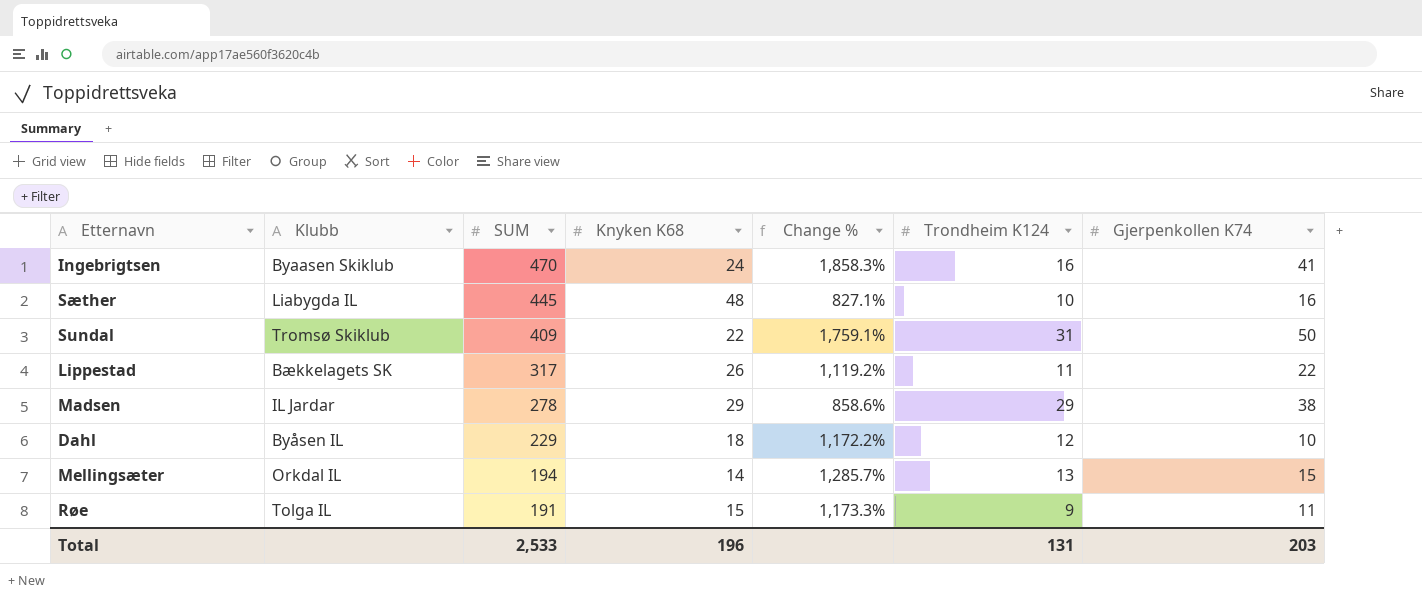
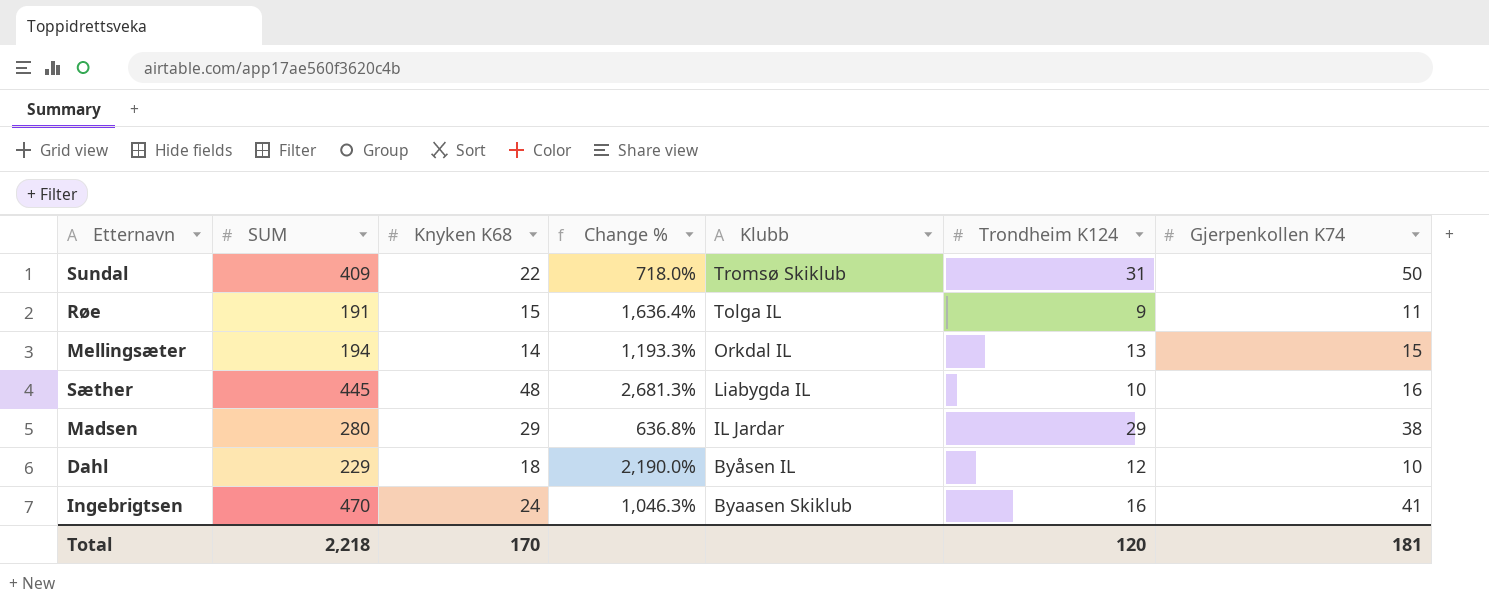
row order: SUM descending -> Klubb descending
column Change % | formula: ([SUM] - [Knyken K68]) / [Knyken K68] -> ([SUM] - [Gjerpenkollen K74]) / [Gjerpenkollen K74]
column Klubb | position: 2 -> 5
row Lippestad: Bækkelagets SK | 317 | 26 | 1,119.2% | 11 | 22 -> none
Madsen | SUM: 278 -> 280
Total | SUM: 2,533 -> 2,218
Total | Knyken K68: 196 -> 170
Total | Trondheim K124: 131 -> 120
Total | Gjerpenkollen K74: 203 -> 181

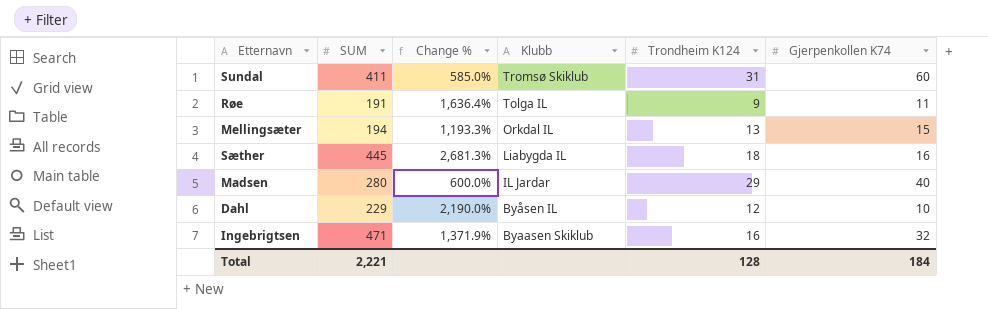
column Knyken K68 | position: 3 -> none
Sundal | SUM: 409 -> 411
Sundal | Change %: 718.0% -> 585.0%
Sundal | Gjerpenkollen K74: 50 -> 60
Sæther | Trondheim K124: 10 -> 18
Madsen | Change %: 636.8% -> 600.0%
Madsen | Gjerpenkollen K74: 38 -> 40
Ingebrigtsen | SUM: 470 -> 471
Ingebrigtsen | Change %: 1,046.3% -> 1,371.9%
Ingebrigtsen | Gjerpenkollen K74: 41 -> 32
Total | SUM: 2,218 -> 2,221
Total | Trondheim K124: 120 -> 128
Total | Gjerpenkollen K74: 181 -> 184

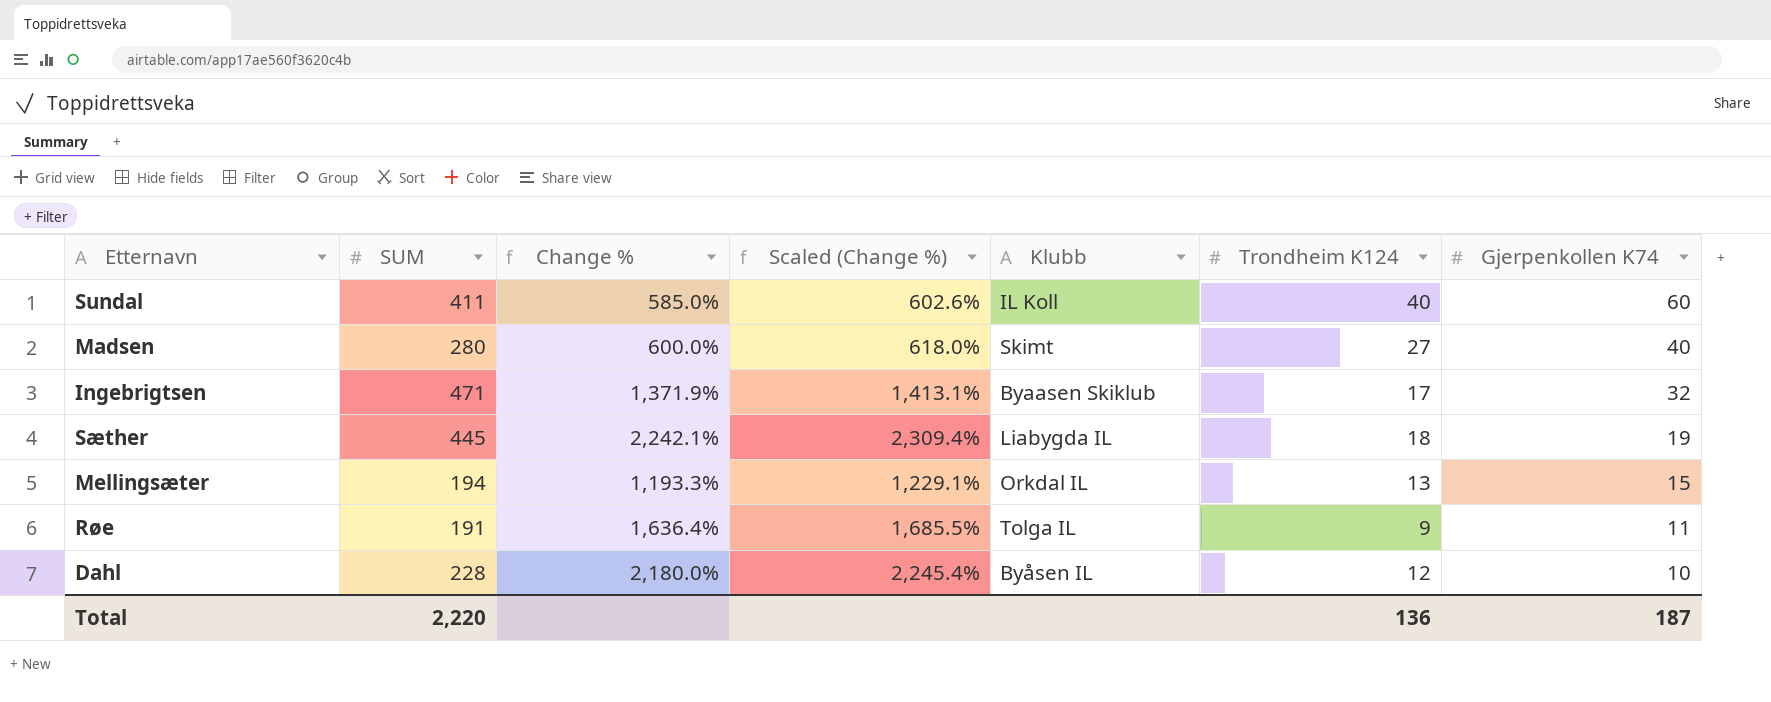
row order: Klubb descending -> Gjerpenkollen K74 descending
column Scaled (Change %) | formula: none -> [Change %] * 1.03
Sundal | Klubb: Tromsø Skiklub -> IL Koll
Sundal | Trondheim K124: 31 -> 40
Madsen | Klubb: IL Jardar -> Skimt
Madsen | Trondheim K124: 29 -> 27
Ingebrigtsen | Trondheim K124: 16 -> 17
Sæther | Change %: 2,681.3% -> 2,242.1%
Sæther | Gjerpenkollen K74: 16 -> 19
Dahl | SUM: 229 -> 228
Dahl | Change %: 2,190.0% -> 2,180.0%
Total | SUM: 2,221 -> 2,220
Total | Trondheim K124: 128 -> 136
Total | Gjerpenkollen K74: 184 -> 187

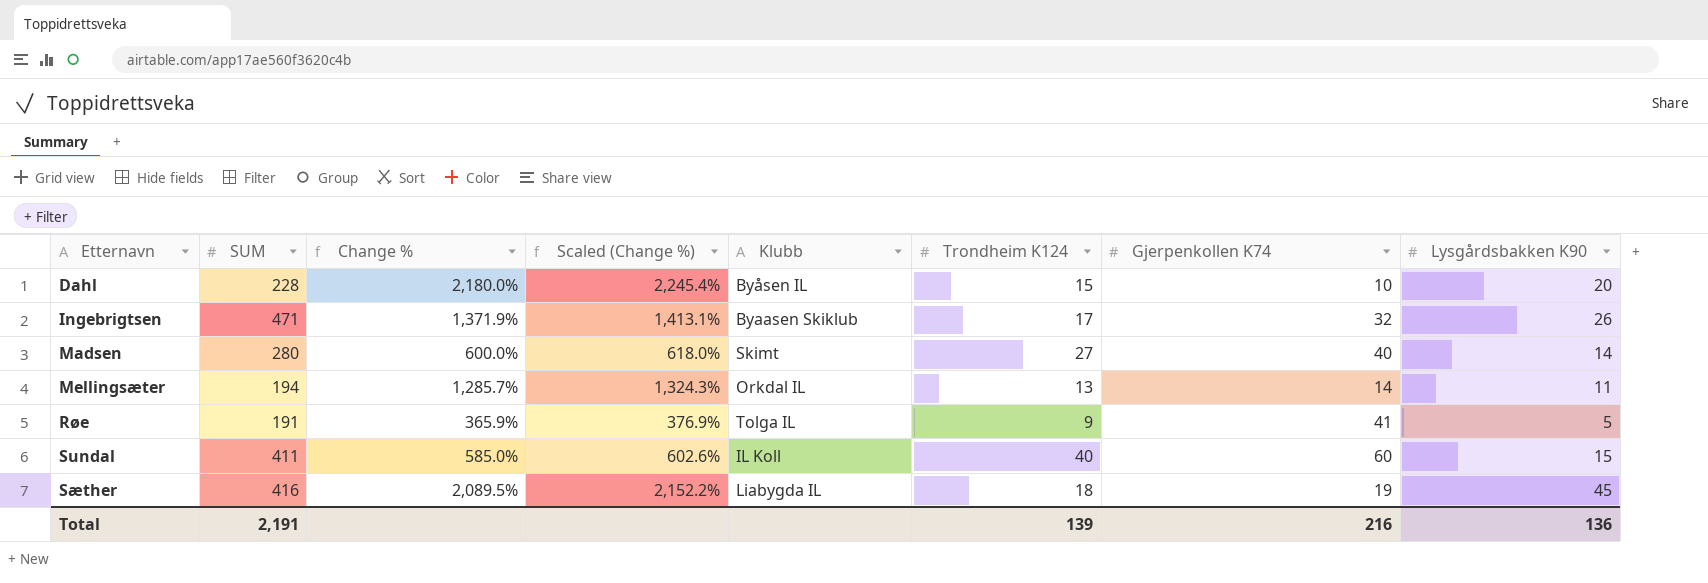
row order: Gjerpenkollen K74 descending -> Etternavn ascending
column Lysgårdsbakken K90 | position: none -> 8
Dahl | Trondheim K124: 12 -> 15
Mellingsæter | Change %: 1,193.3% -> 1,285.7%
Mellingsæter | Scaled (Change %): 1,229.1% -> 1,324.3%
Mellingsæter | Gjerpenkollen K74: 15 -> 14
Røe | Change %: 1,636.4% -> 365.9%
Røe | Scaled (Change %): 1,685.5% -> 376.9%
Røe | Gjerpenkollen K74: 11 -> 41
Sæther | SUM: 445 -> 416
Sæther | Change %: 2,242.1% -> 2,089.5%
Sæther | Scaled (Change %): 2,309.4% -> 2,152.2%
Total | SUM: 2,220 -> 2,191
Total | Trondheim K124: 136 -> 139
Total | Gjerpenkollen K74: 187 -> 216

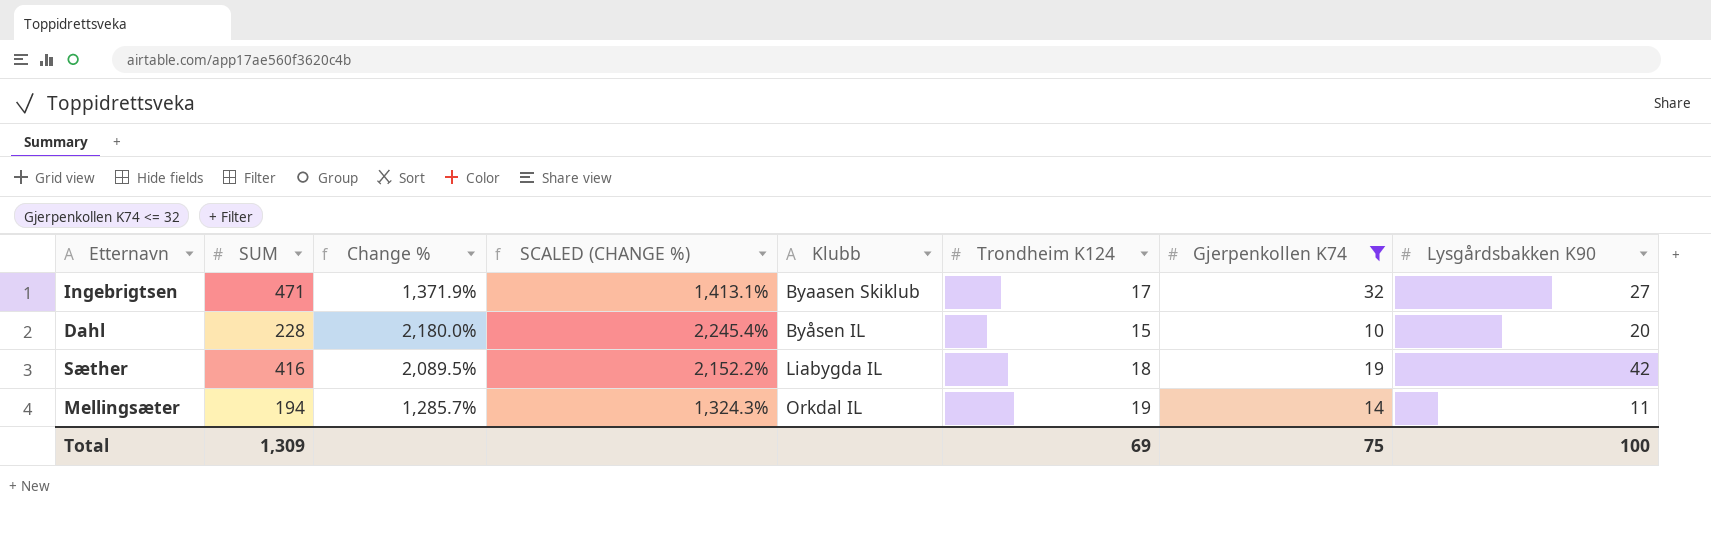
filter: none -> Gjerpenkollen K74 <= 32
row order: Etternavn ascending -> Klubb ascending
column name: Scaled (Change %) -> SCALED (CHANGE %)
Ingebrigtsen | Lysgårdsbakken K90: 26 -> 27
Sæther | Lysgårdsbakken K90: 45 -> 42
Mellingsæter | Trondheim K124: 13 -> 19
Total | SUM: 2,191 -> 1,309
Total | Trondheim K124: 139 -> 69
Total | Gjerpenkollen K74: 216 -> 75
Total | Lysgårdsbakken K90: 136 -> 100

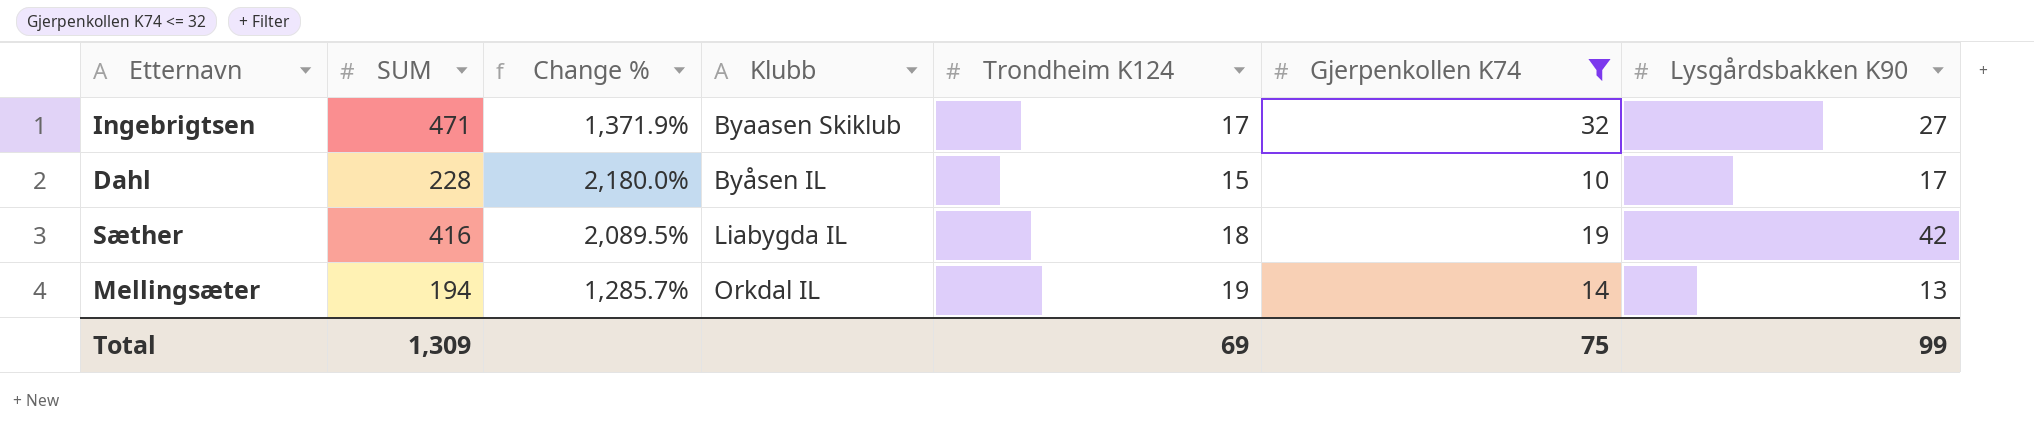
column SCALED (CHANGE %) | formula: [Change %] * 1.03 -> none
Dahl | Lysgårdsbakken K90: 20 -> 17
Mellingsæter | Lysgårdsbakken K90: 11 -> 13
Total | Lysgårdsbakken K90: 100 -> 99

